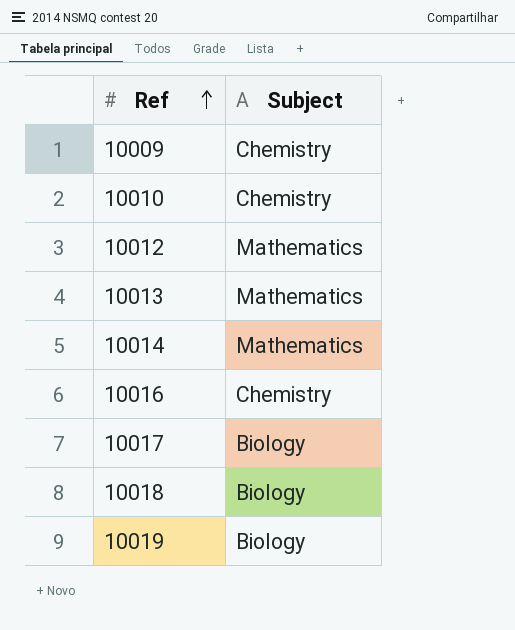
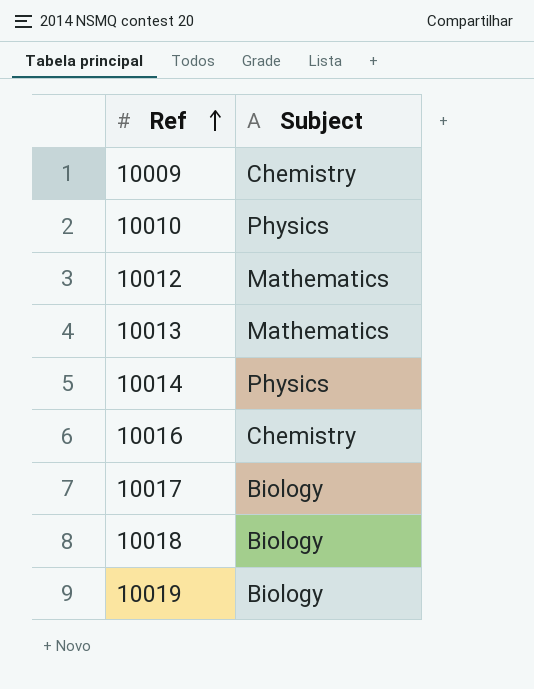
10010 | Subject: Chemistry -> Physics
10014 | Subject: Mathematics -> Physics

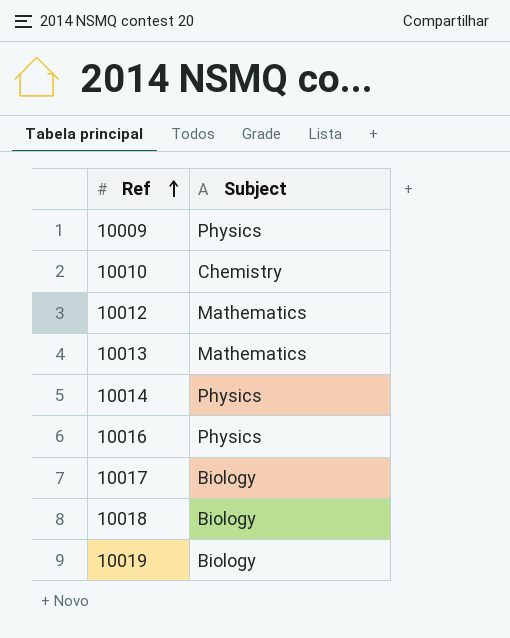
10009 | Subject: Chemistry -> Physics
10010 | Subject: Physics -> Chemistry
10016 | Subject: Chemistry -> Physics

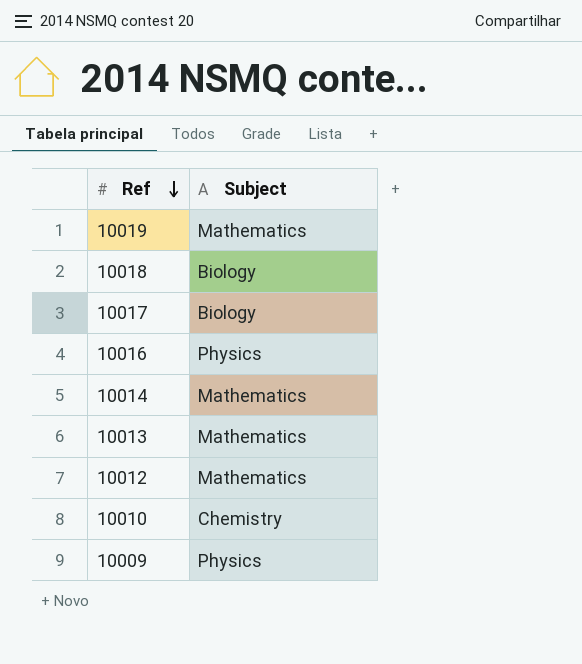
row order: Ref ascending -> Ref descending
10019 | Subject: Biology -> Mathematics
10014 | Subject: Physics -> Mathematics

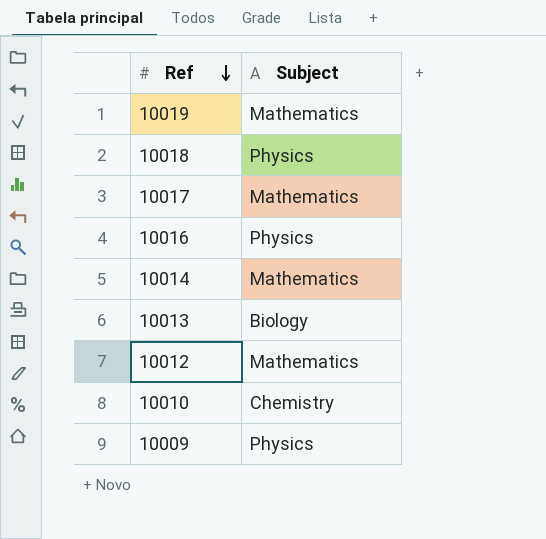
10018 | Subject: Biology -> Physics
10017 | Subject: Biology -> Mathematics
10013 | Subject: Mathematics -> Biology

